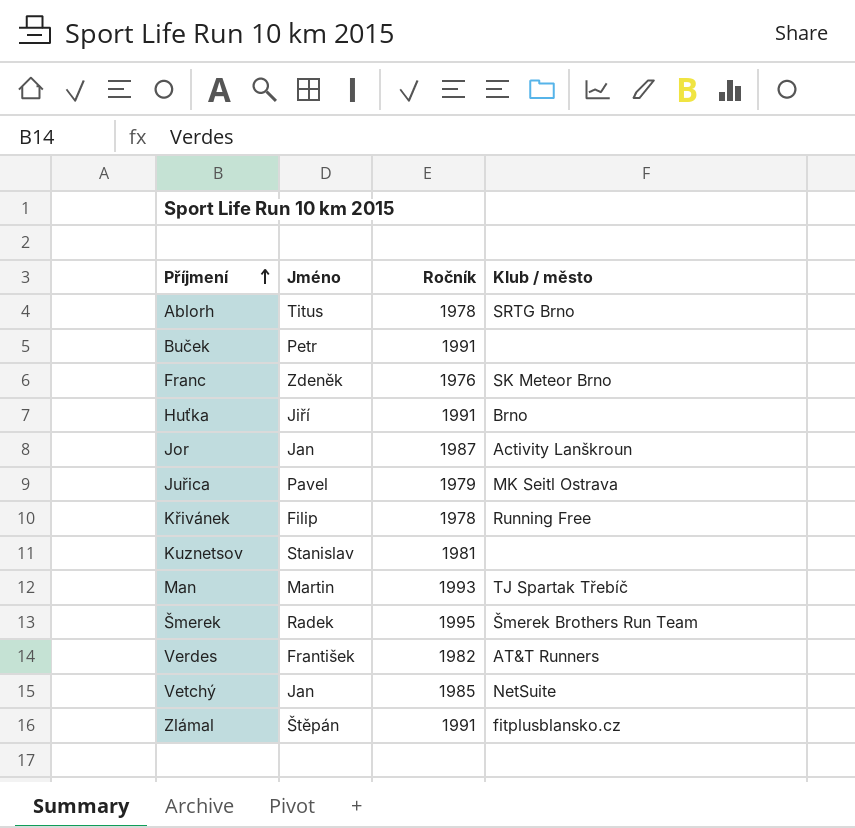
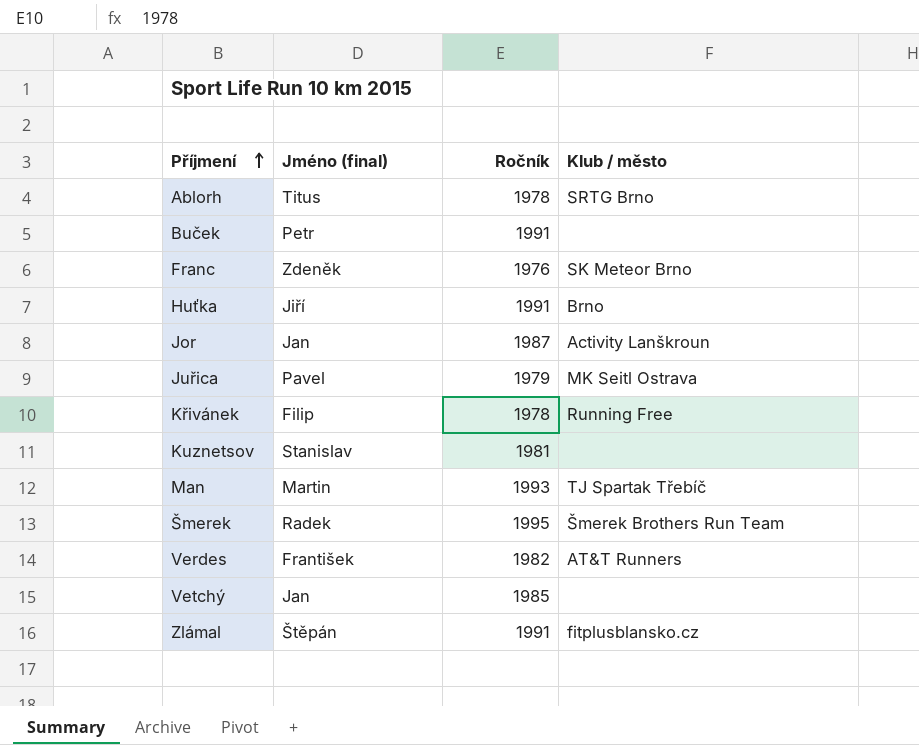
column name: Jméno -> Jméno (final)
Vetchý | Klub / město: NetSuite -> none

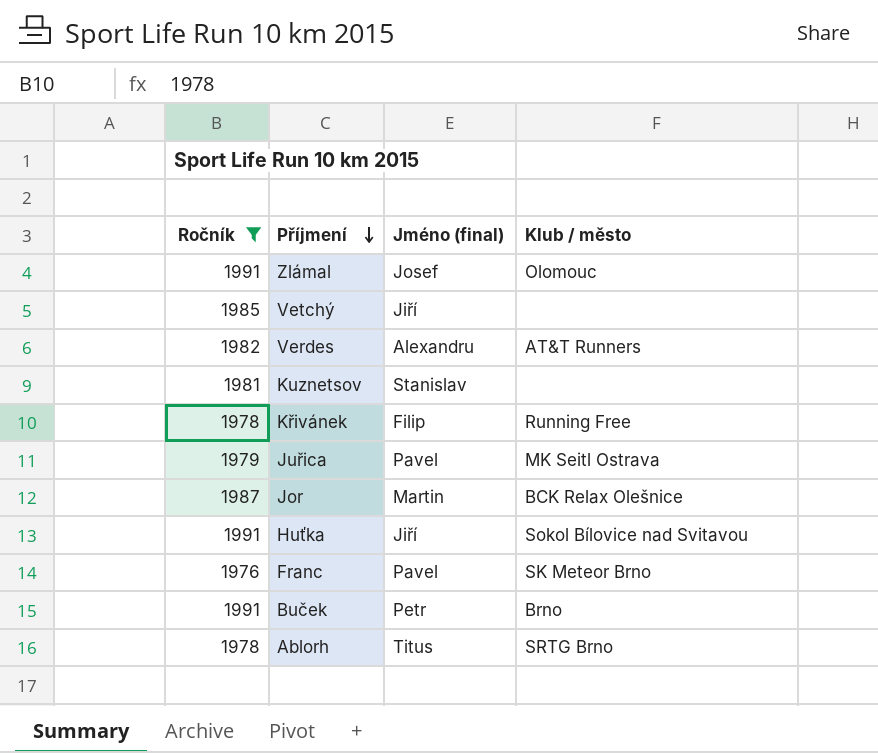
filter: none -> Ročník <= 1991
row order: Příjmení ascending -> Příjmení descending
column Ročník | position: 3 -> 1
Zlámal | Jméno (final): Štěpán -> Josef
Zlámal | Klub / město: fitplusblansko.cz -> Olomouc
Vetchý | Jméno (final): Jan -> Jiří
Verdes | Jméno (final): František -> Alexandru
Jor | Jméno (final): Jan -> Martin
Jor | Klub / město: Activity Lanškroun -> BCK Relax Olešnice
Huťka | Klub / město: Brno -> Sokol Bílovice nad Svitavou
Franc | Jméno (final): Zdeněk -> Pavel
Buček | Klub / město: none -> Brno

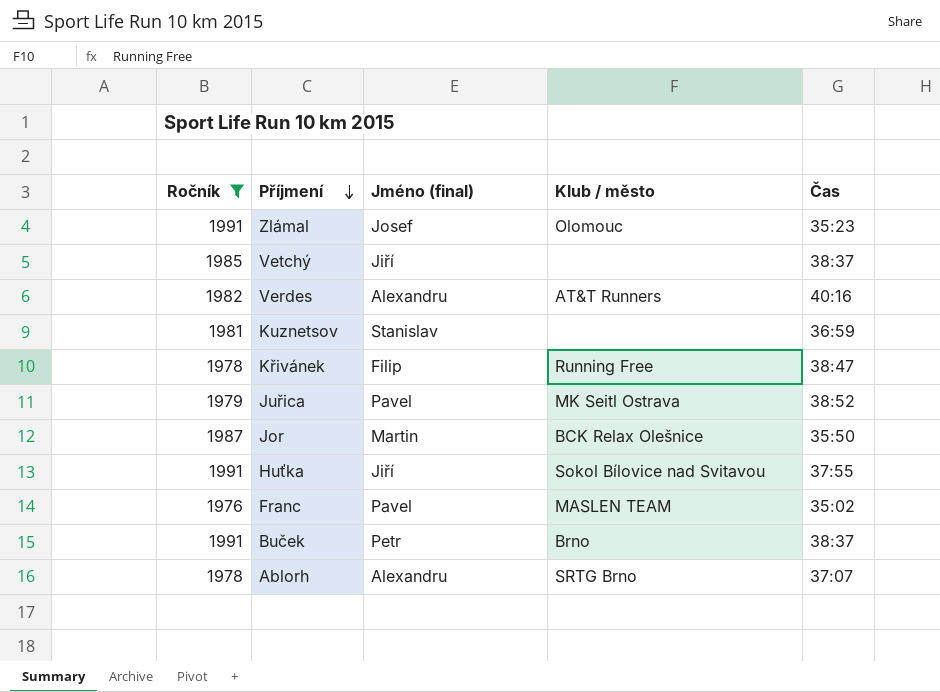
column Čas | position: none -> 5
Franc | Klub / město: SK Meteor Brno -> MASLEN TEAM
Ablorh | Jméno (final): Titus -> Alexandru

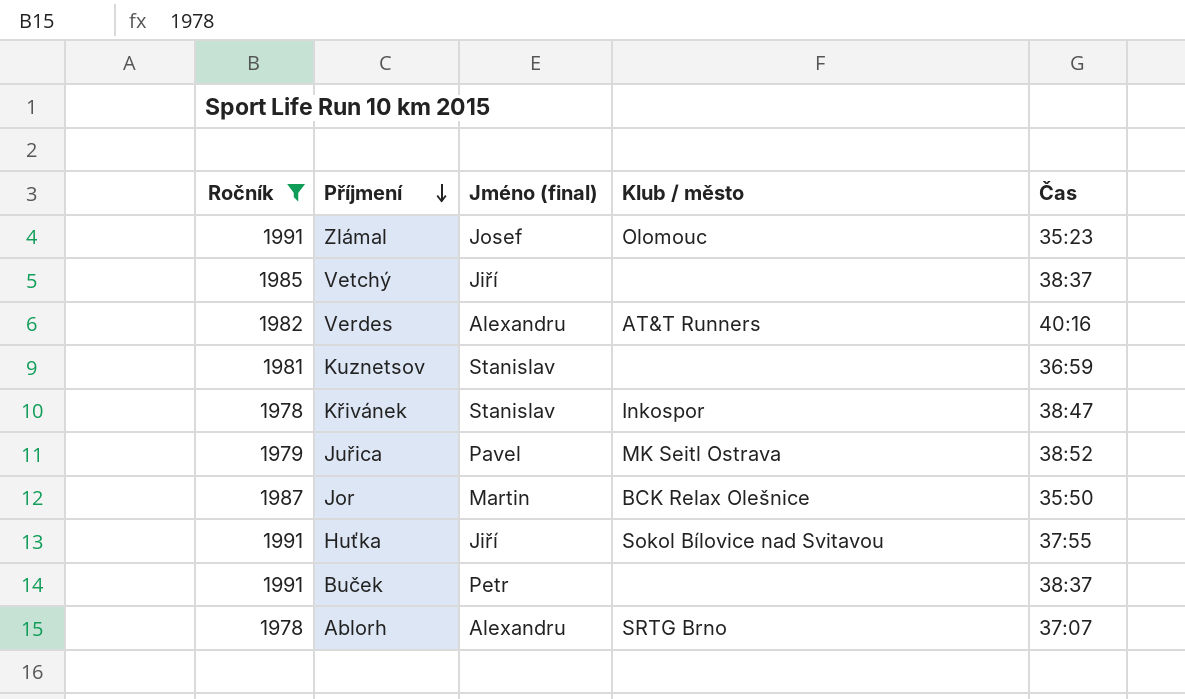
row Franc: 1976 | Pavel | MASLEN TEAM | 35:02 -> none
Křivánek | Jméno (final): Filip -> Stanislav
Křivánek | Klub / město: Running Free -> Inkospor
Buček | Klub / město: Brno -> none

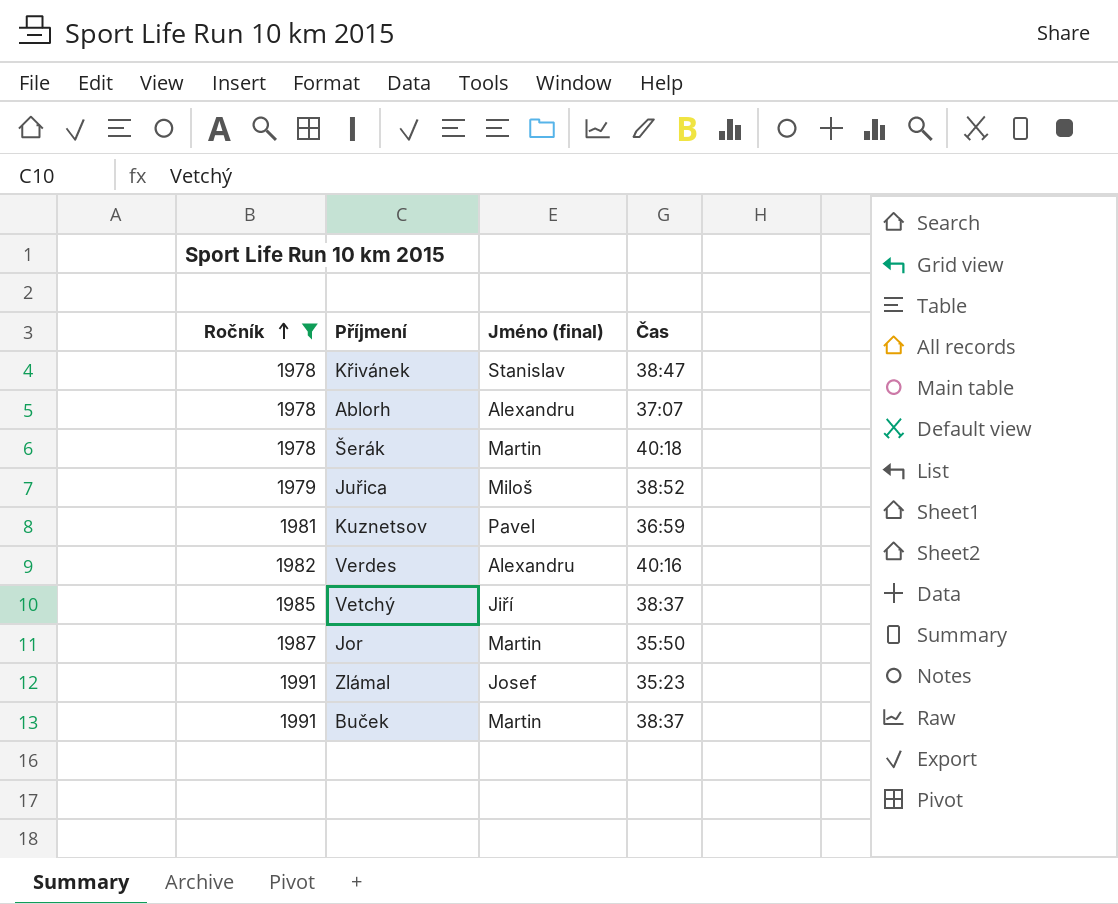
row order: Příjmení descending -> Ročník ascending
column Klub / město | position: 4 -> none
row Huťka: 1991 | Jiří | Sokol Bílovice nad Svitavou | 37:55 -> none
row Šerák: none -> 1978 | Martin | 40:18
Juřica | Jméno (final): Pavel -> Miloš
Kuznetsov | Jméno (final): Stanislav -> Pavel
Buček | Jméno (final): Petr -> Martin

